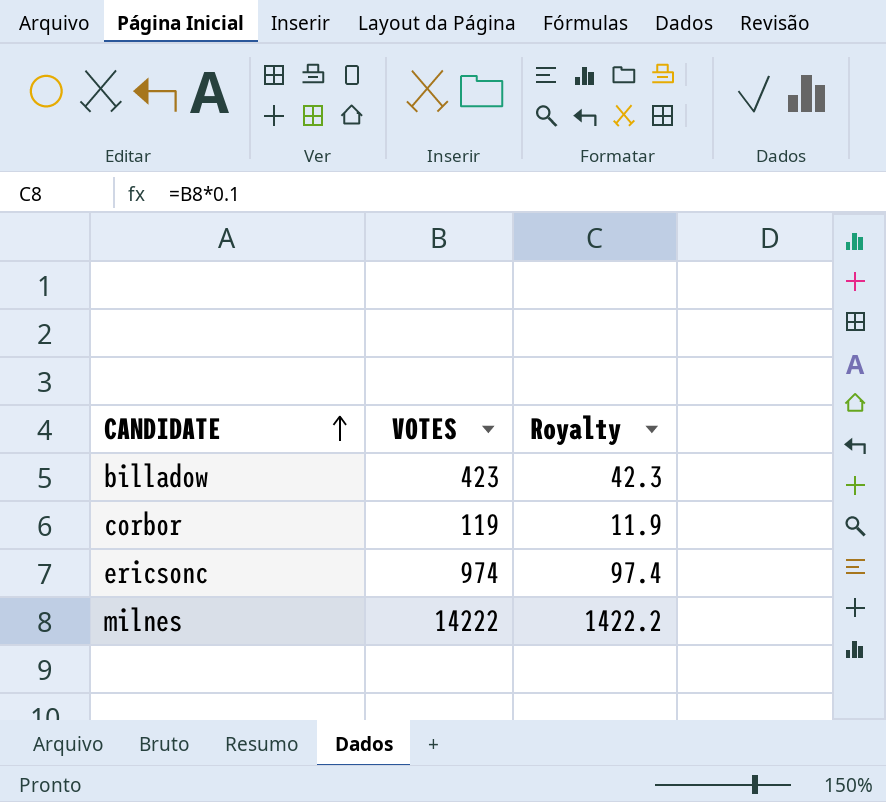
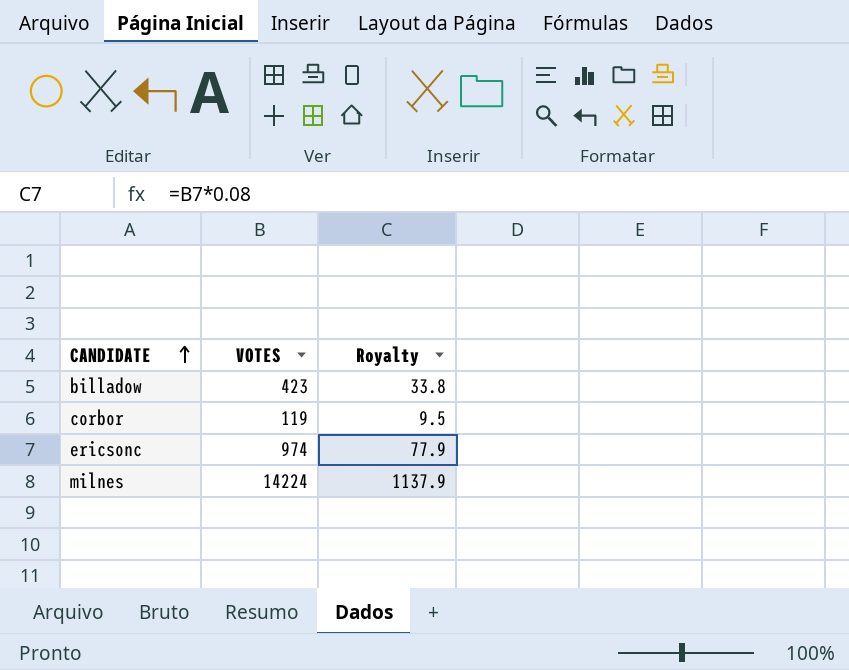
column Royalty | formula: [VOTES] * 0.1 -> [VOTES] * 0.08
milnes | VOTES: 14222 -> 14224

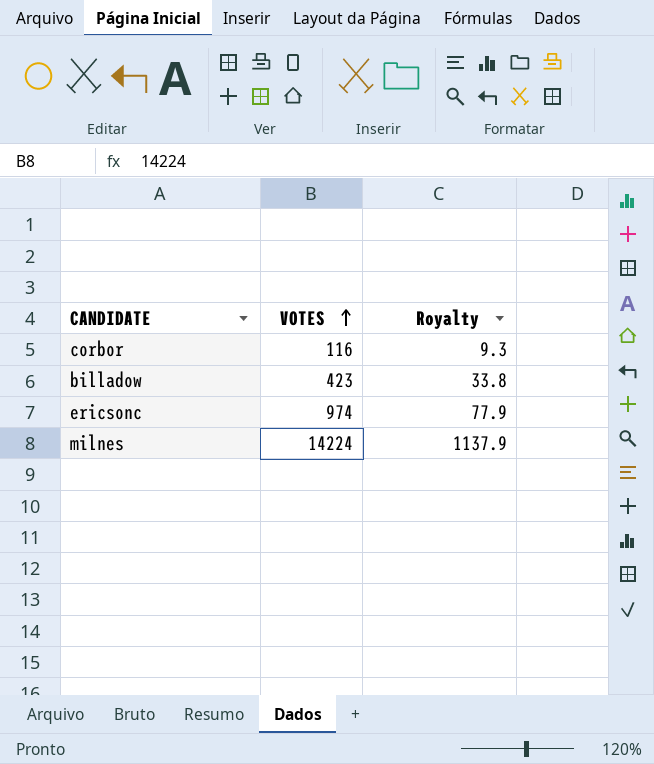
row order: CANDIDATE ascending -> VOTES ascending
corbor | VOTES: 119 -> 116
corbor | Royalty: 9.5 -> 9.3

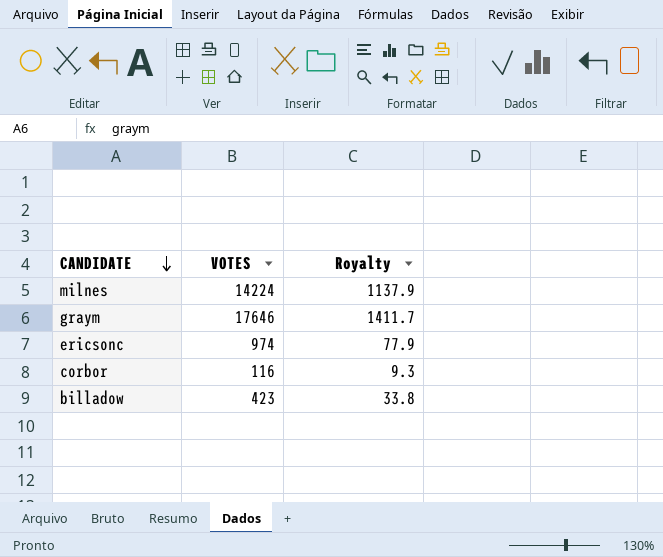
row order: VOTES ascending -> CANDIDATE descending
row graym: none -> 17646 | 1411.7

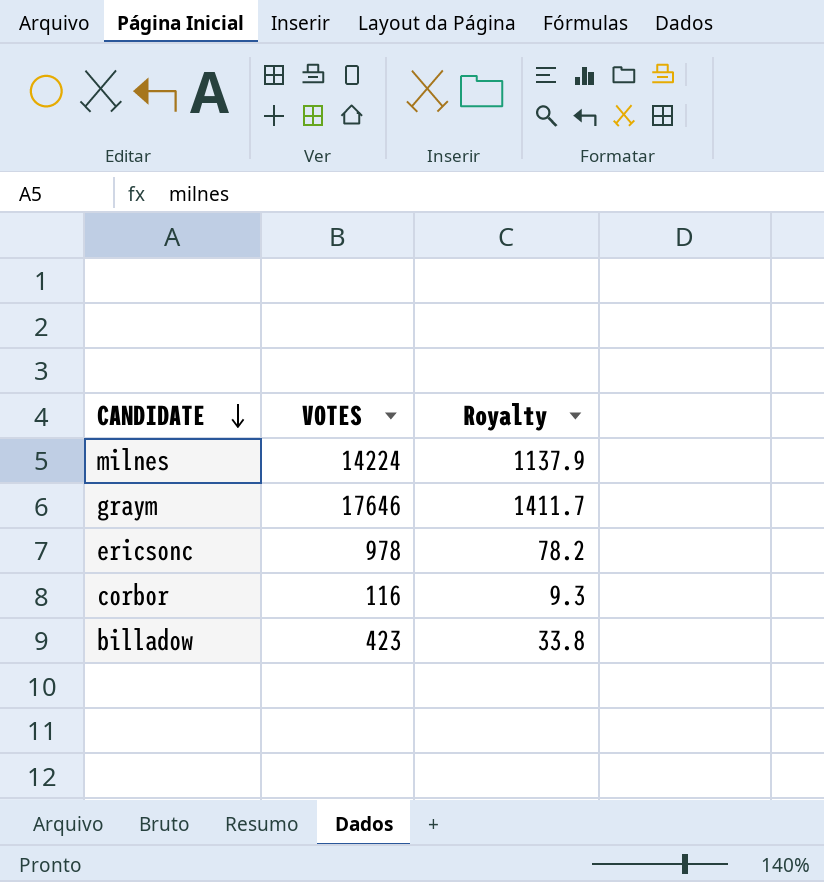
ericsonc | VOTES: 974 -> 978
ericsonc | Royalty: 77.9 -> 78.2

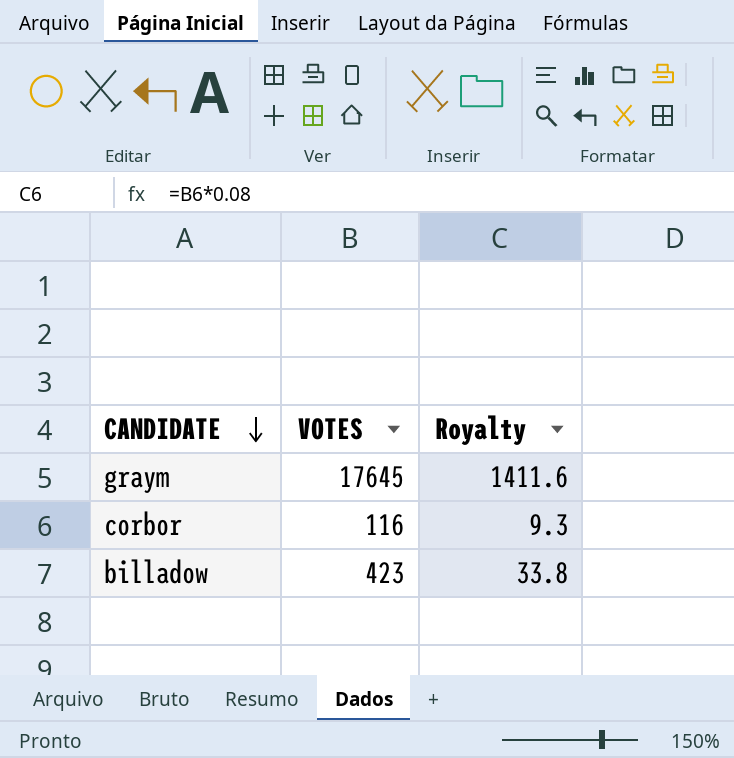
row milnes: 14224 | 1137.9 -> none
row ericsonc: 978 | 78.2 -> none
graym | VOTES: 17646 -> 17645
graym | Royalty: 1411.7 -> 1411.6

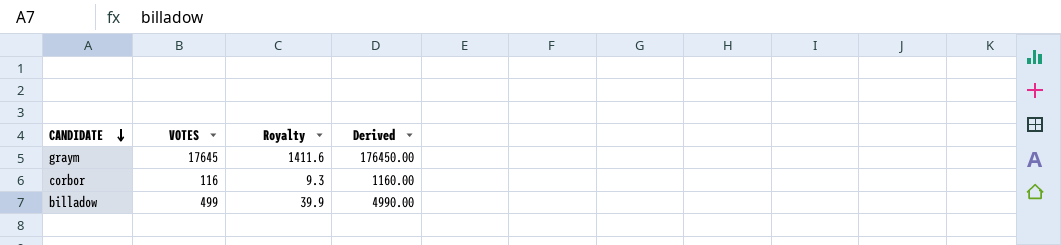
column Derived | formula: none -> [VOTES] * 10
billadow | VOTES: 423 -> 499
billadow | Royalty: 33.8 -> 39.9

